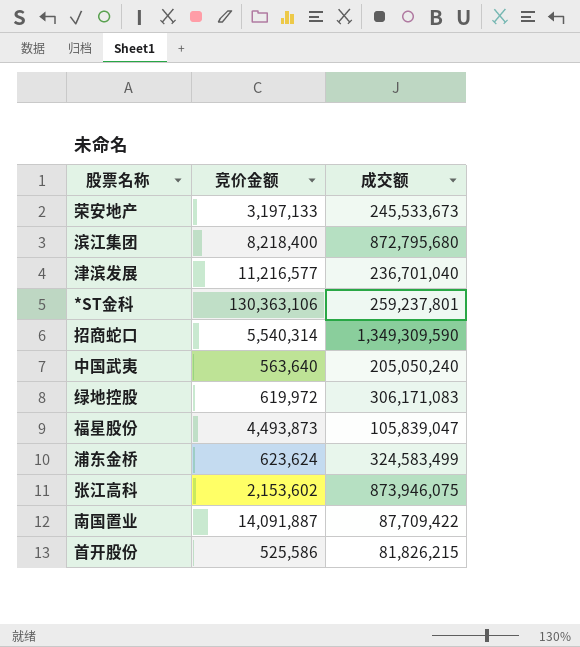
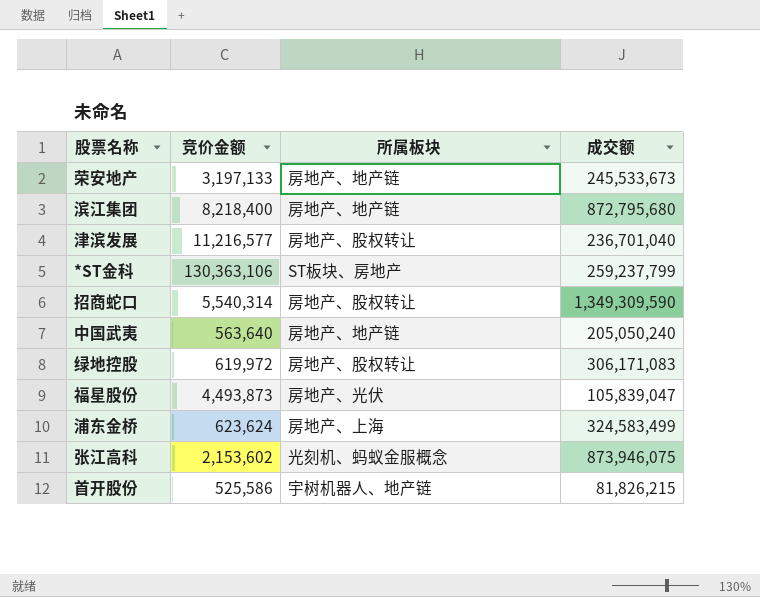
column 所属板块 | position: none -> 3
row 南国置业: 14,091,887 | 87,709,422 -> none
*ST金科 | 成交额: 259,237,801 -> 259,237,799

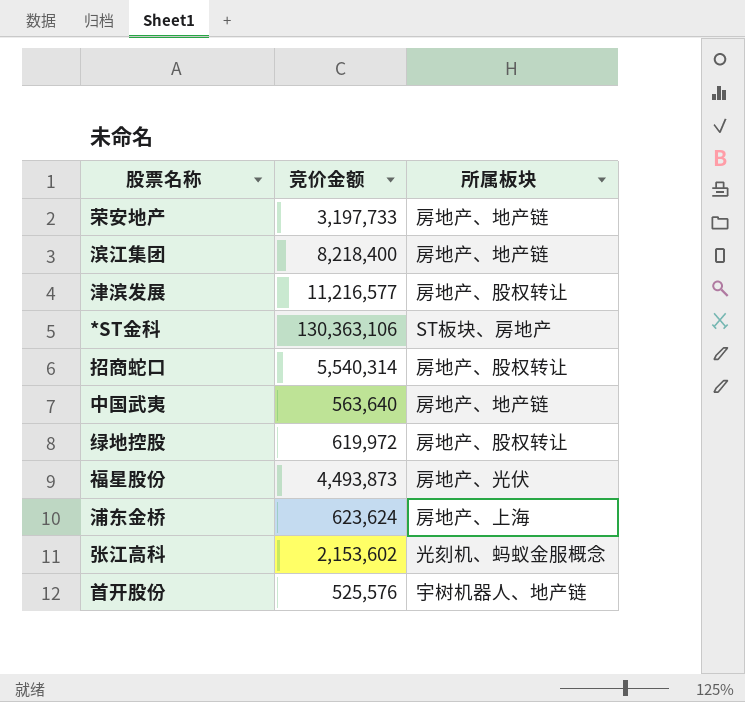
column 成交额 | position: 4 -> none
荣安地产 | 竞价金额: 3,197,133 -> 3,197,733
首开股份 | 竞价金额: 525,586 -> 525,576

